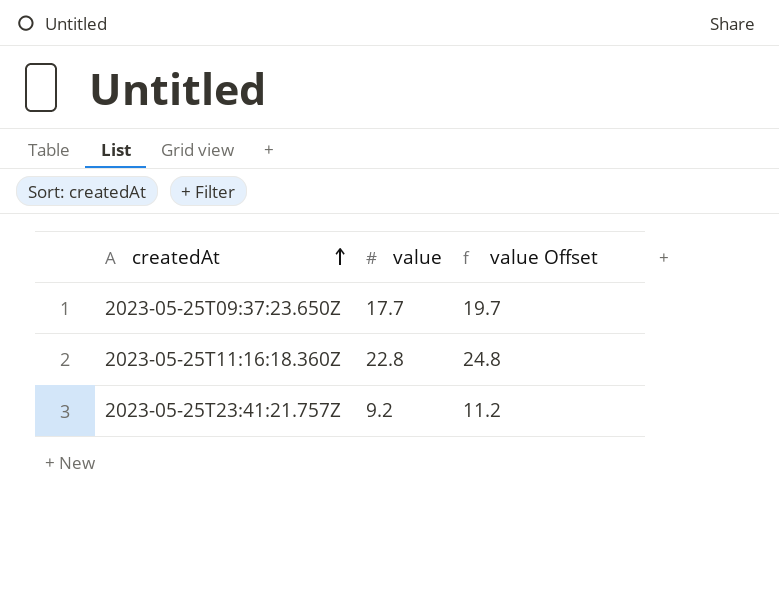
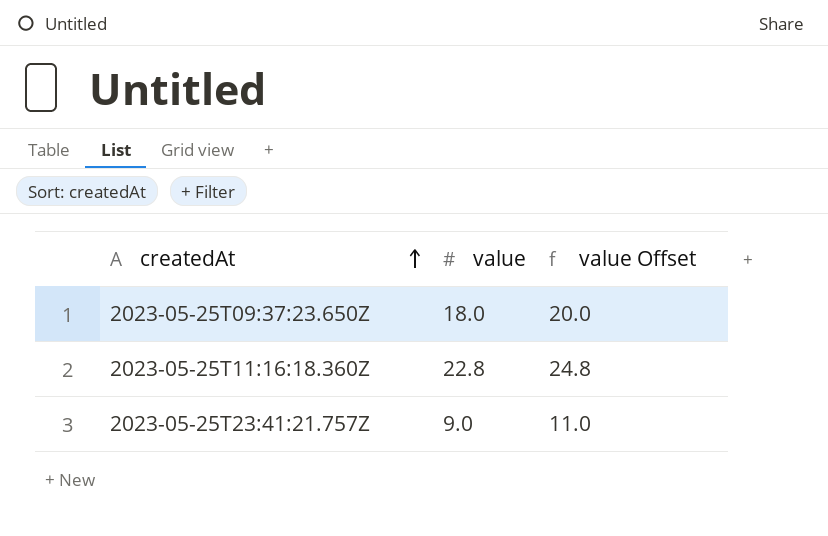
2023-05-25T09:37:23.650Z | value: 17.7 -> 18.0
2023-05-25T09:37:23.650Z | value Offset: 19.7 -> 20.0
2023-05-25T23:41:21.757Z | value: 9.2 -> 9.0
2023-05-25T23:41:21.757Z | value Offset: 11.2 -> 11.0

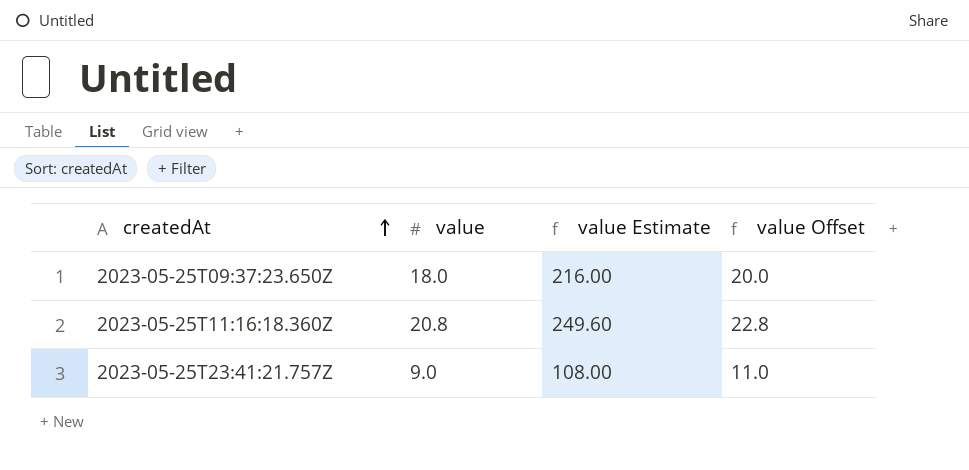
column value Estimate | formula: none -> [value] * 12
2023-05-25T11:16:18.360Z | value: 22.8 -> 20.8
2023-05-25T11:16:18.360Z | value Offset: 24.8 -> 22.8

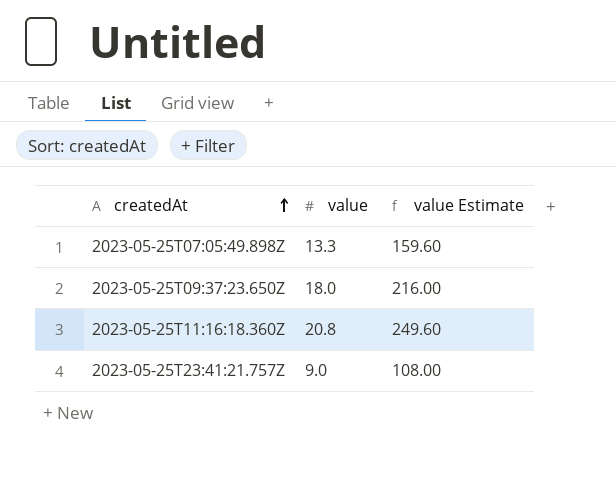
column value Offset | formula: [value] + 2 -> none
row 2023-05-25T07:05:49.898Z: none -> 13.3 | 159.60

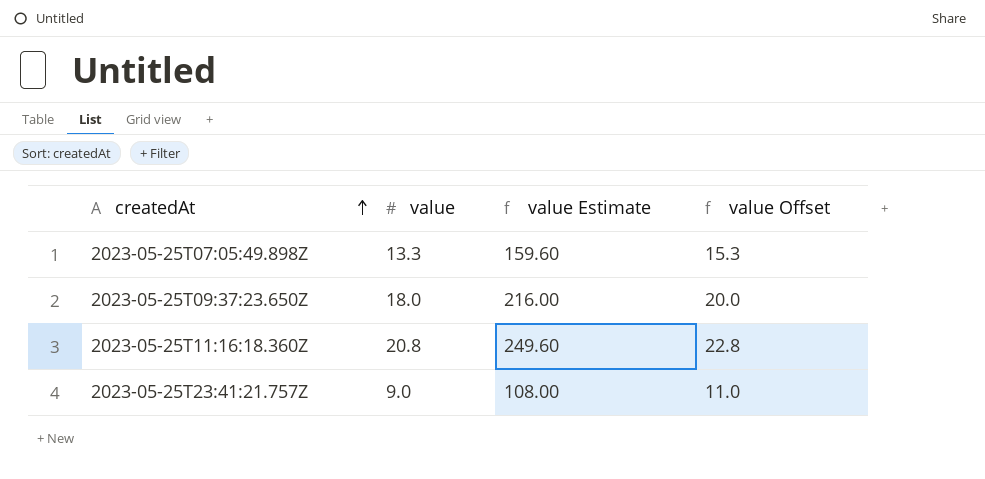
column value Offset | formula: none -> [value] + 2

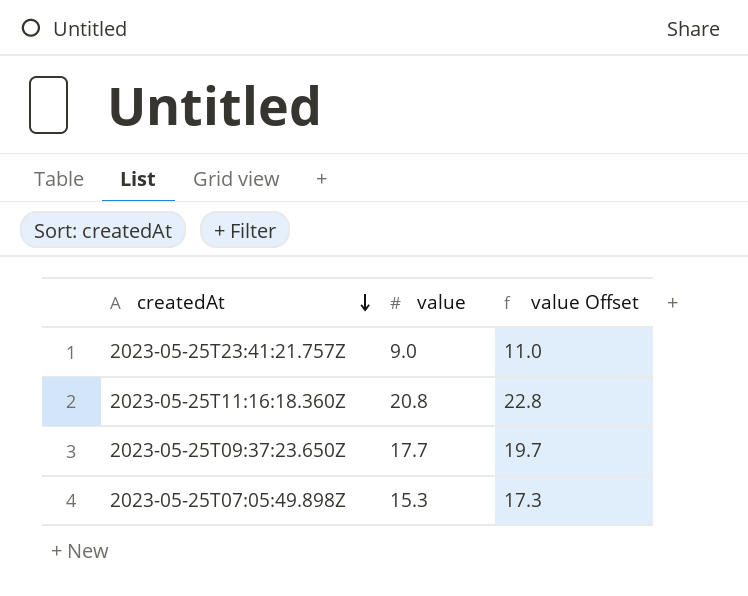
row order: createdAt ascending -> createdAt descending
column value Estimate | formula: [value] * 12 -> none
2023-05-25T09:37:23.650Z | value: 18.0 -> 17.7
2023-05-25T09:37:23.650Z | value Offset: 20.0 -> 19.7
2023-05-25T07:05:49.898Z | value: 13.3 -> 15.3
2023-05-25T07:05:49.898Z | value Offset: 15.3 -> 17.3

